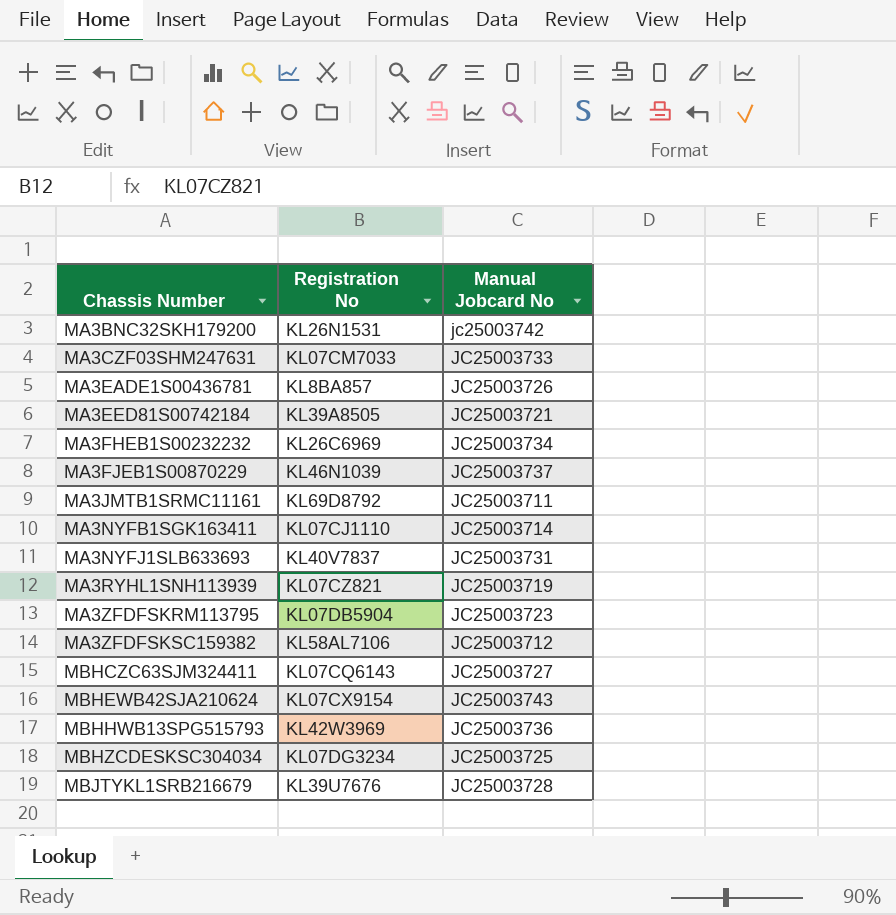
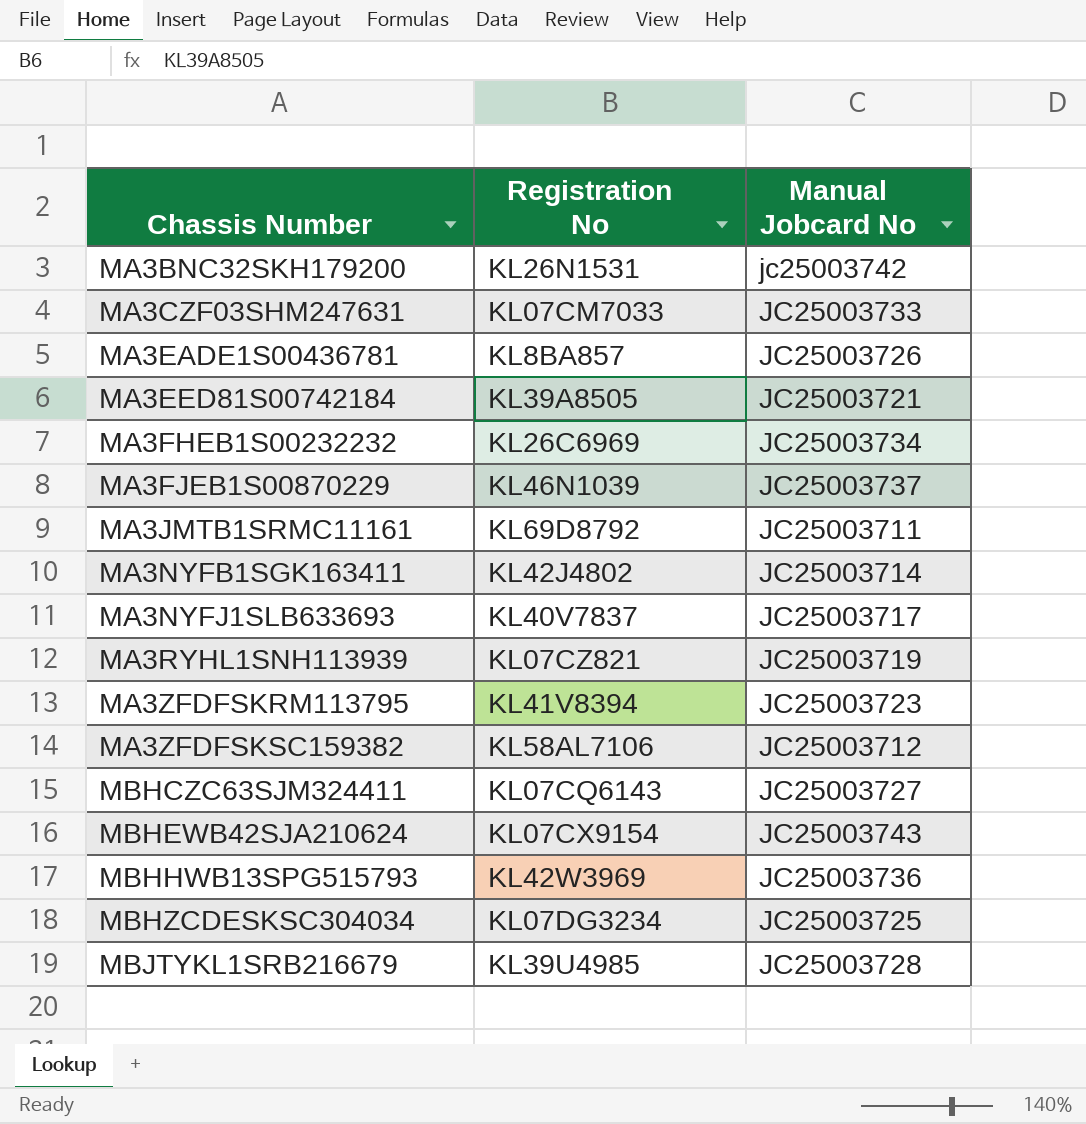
MA3NYFB1SGK163411 | Registration No: KL07CJ1110 -> KL42J4802
MA3NYFJ1SLB633693 | Manual Jobcard No: JC25003731 -> JC25003717
MA3ZFDFSKRM113795 | Registration No: KL07DB5904 -> KL41V8394
MBJTYKL1SRB216679 | Registration No: KL39U7676 -> KL39U4985

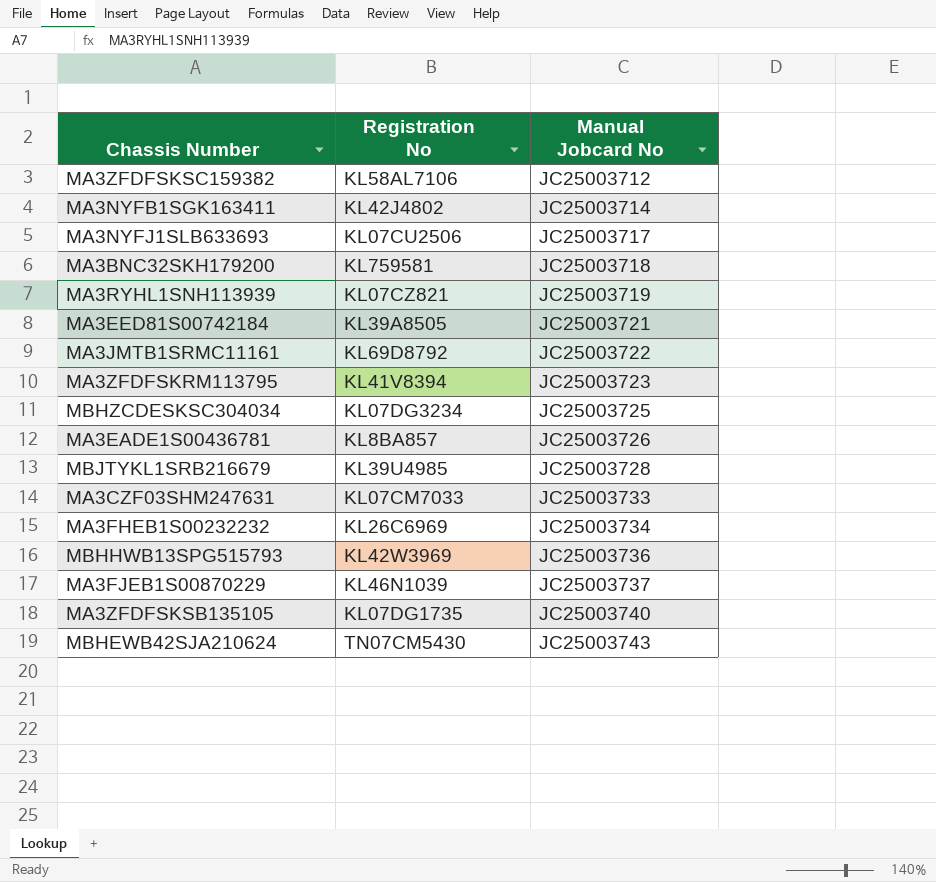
row order: Chassis Number ascending -> Manual Jobcard No ascending
row MBHCZC63SJM324411: KL07CQ6143 | JC25003727 -> none
MA3NYFJ1SLB633693 | Registration No: KL40V7837 -> KL07CU2506
MA3BNC32SKH179200 | Registration No: KL26N1531 -> KL759581
MA3BNC32SKH179200 | Manual Jobcard No: jc25003742 -> JC25003718
MA3JMTB1SRMC11161 | Manual Jobcard No: JC25003711 -> JC25003722
row MA3ZFDFSKSB135105: none -> KL07DG1735 | JC25003740
MBHEWB42SJA210624 | Registration No: KL07CX9154 -> TN07CM5430

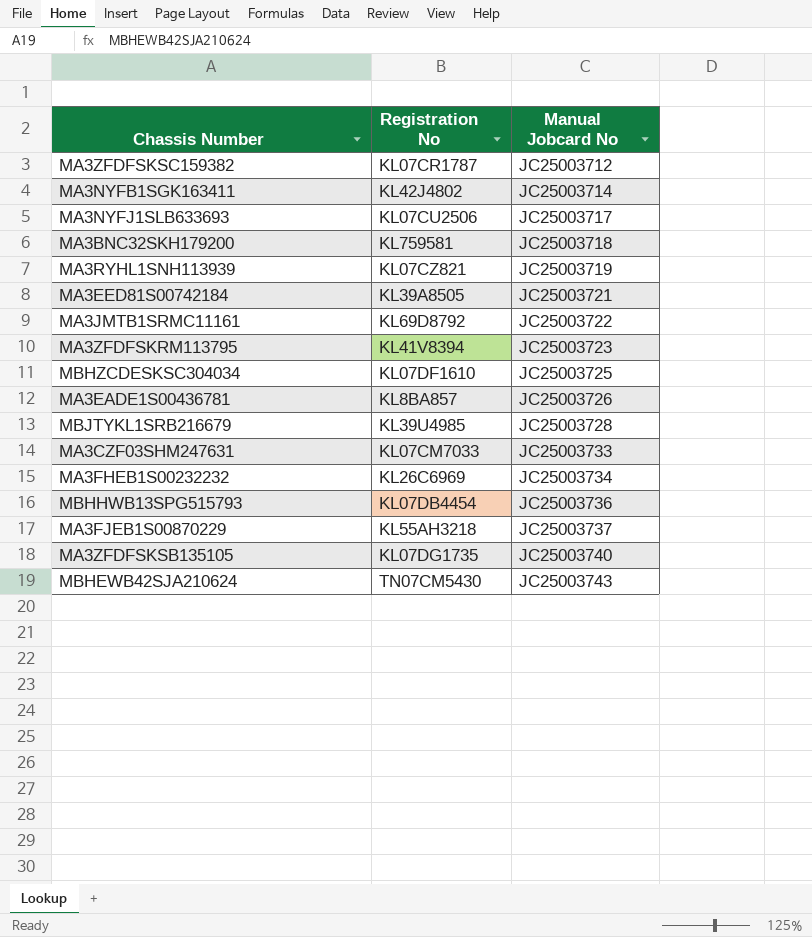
MA3ZFDFSKSC159382 | Registration No: KL58AL7106 -> KL07CR1787
MBHZCDESKSC304034 | Registration No: KL07DG3234 -> KL07DF1610
MBHHWB13SPG515793 | Registration No: KL42W3969 -> KL07DB4454
MA3FJEB1S00870229 | Registration No: KL46N1039 -> KL55AH3218

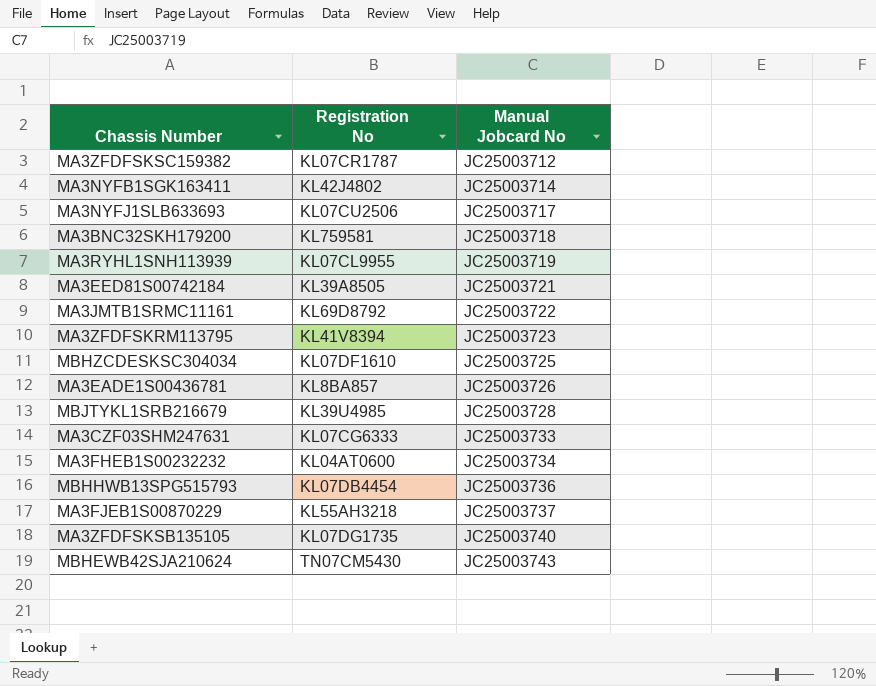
MA3RYHL1SNH113939 | Registration No: KL07CZ821 -> KL07CL9955
MA3CZF03SHM247631 | Registration No: KL07CM7033 -> KL07CG6333
MA3FHEB1S00232232 | Registration No: KL26C6969 -> KL04AT0600

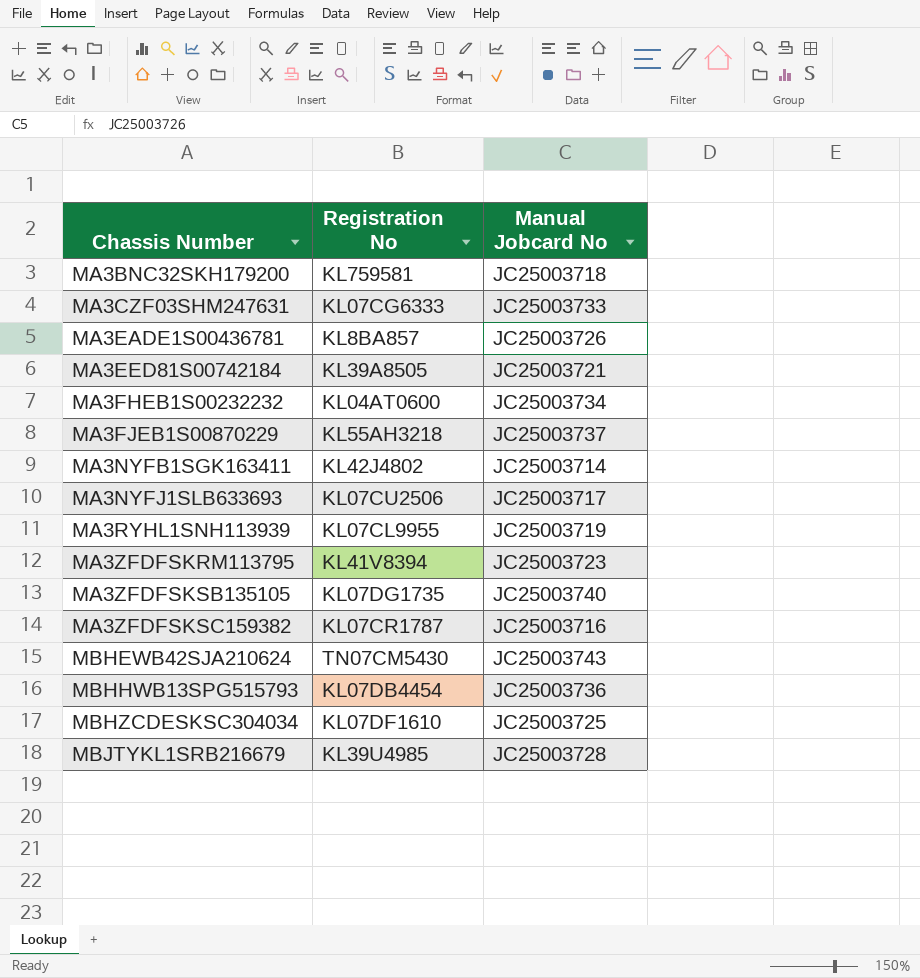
row order: Manual Jobcard No ascending -> Chassis Number ascending
row MA3JMTB1SRMC11161: KL69D8792 | JC25003722 -> none
MA3ZFDFSKSC159382 | Manual Jobcard No: JC25003712 -> JC25003716

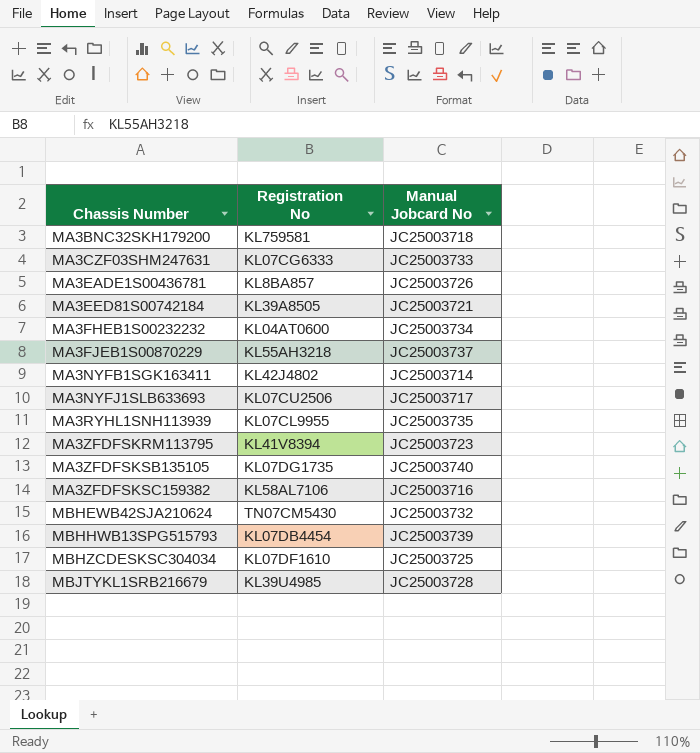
MA3RYHL1SNH113939 | Manual Jobcard No: JC25003719 -> JC25003735
MA3ZFDFSKSC159382 | Registration No: KL07CR1787 -> KL58AL7106
MBHEWB42SJA210624 | Manual Jobcard No: JC25003743 -> JC25003732
MBHHWB13SPG515793 | Manual Jobcard No: JC25003736 -> JC25003739

